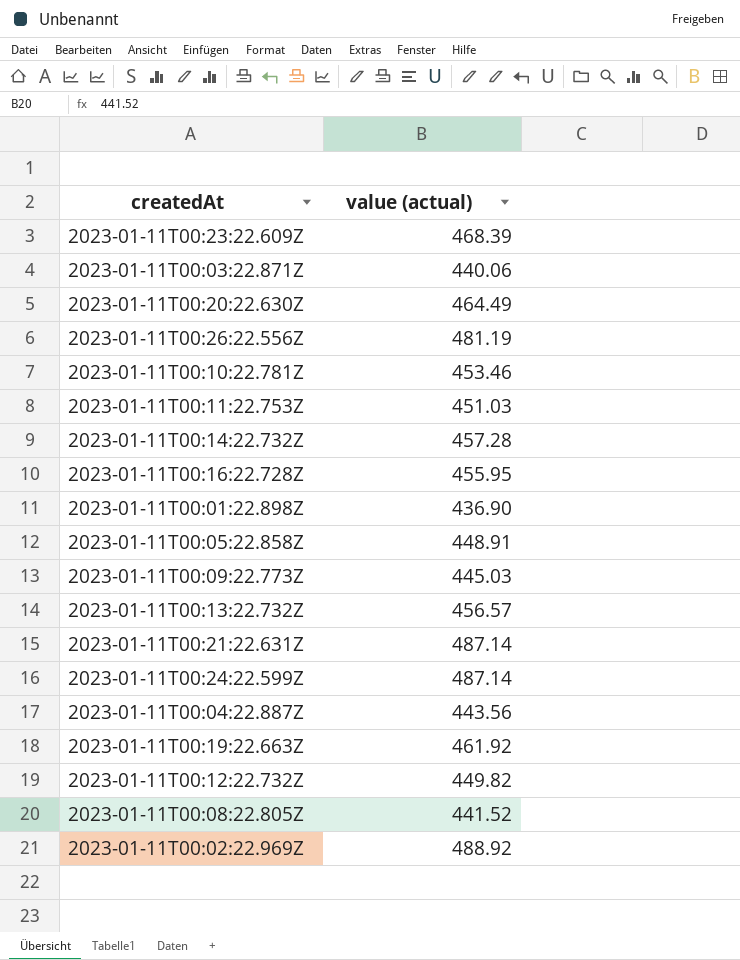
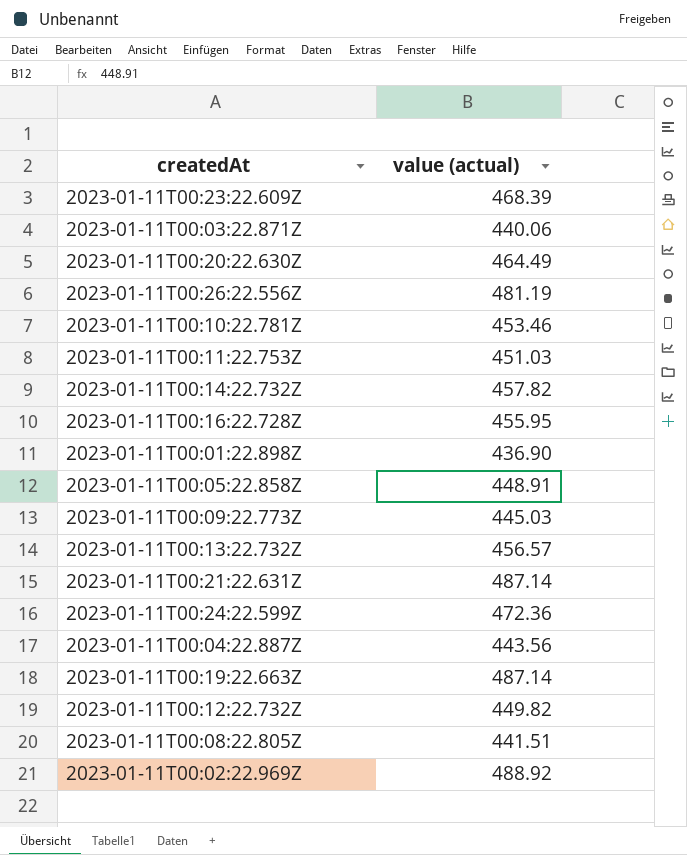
2023-01-11T00:14:22.732Z | value (actual): 457.28 -> 457.82
2023-01-11T00:24:22.599Z | value (actual): 487.14 -> 472.36
2023-01-11T00:19:22.663Z | value (actual): 461.92 -> 487.14
2023-01-11T00:08:22.805Z | value (actual): 441.52 -> 441.51

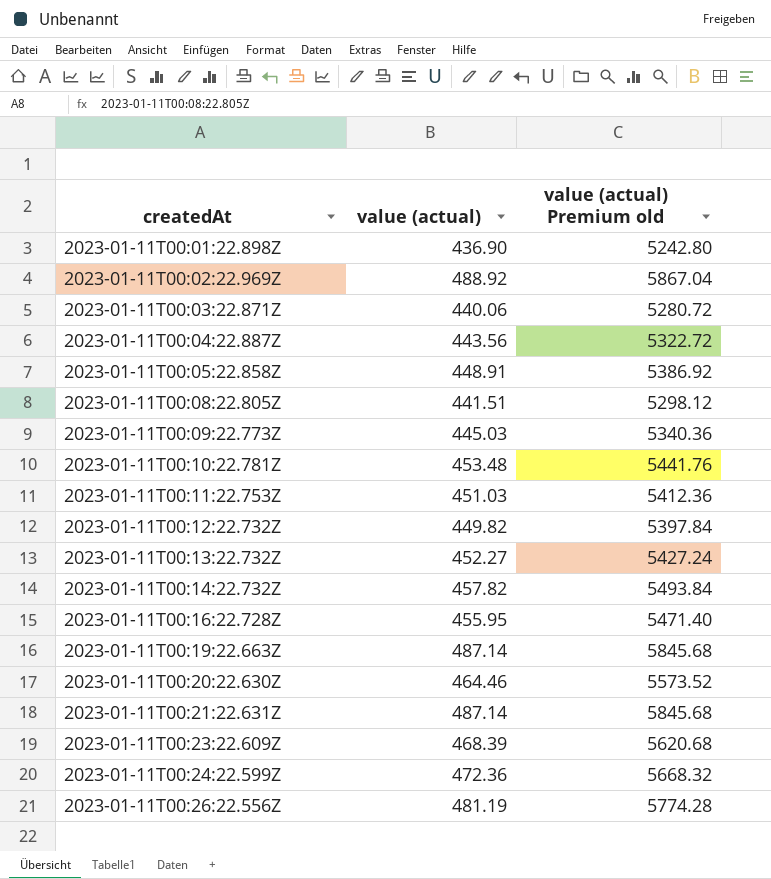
row order: none -> createdAt ascending
column value (actual) Premium old | formula: none -> [value (actual)] * 12
2023-01-11T00:10:22.781Z | value (actual): 453.46 -> 453.48
2023-01-11T00:13:22.732Z | value (actual): 456.57 -> 452.27
2023-01-11T00:20:22.630Z | value (actual): 464.49 -> 464.46

